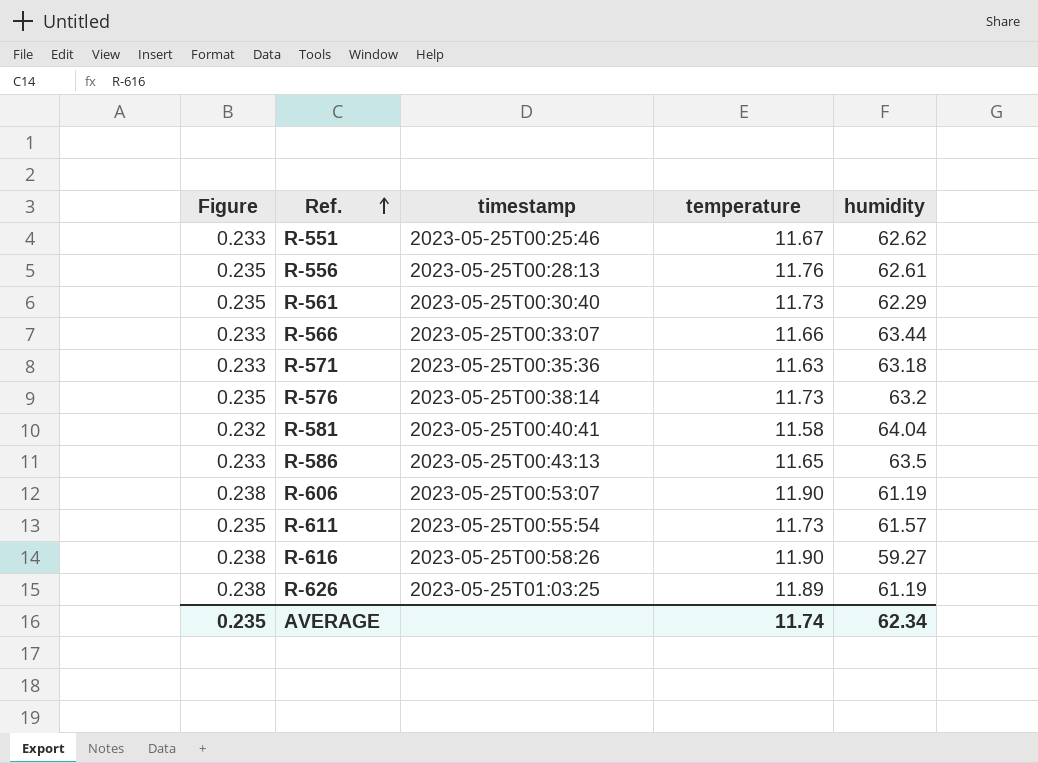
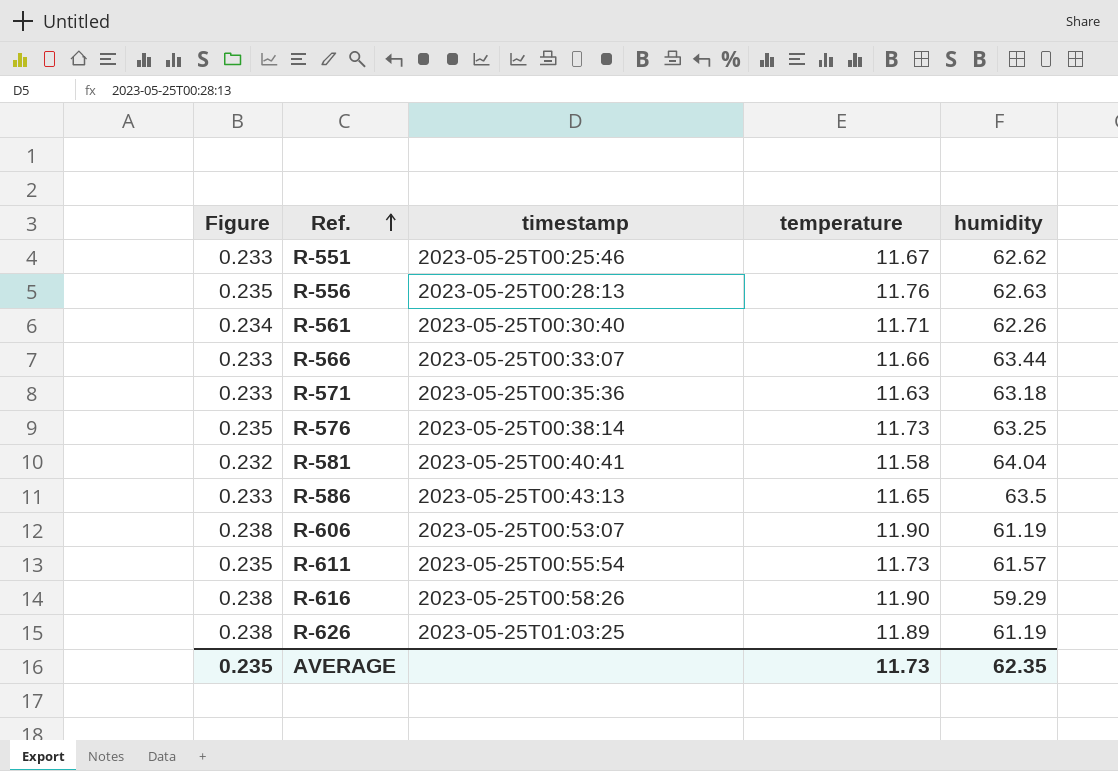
R-556 | humidity: 62.61 -> 62.63
R-561 | Figure: 0.235 -> 0.234
R-561 | temperature: 11.73 -> 11.71
R-561 | humidity: 62.29 -> 62.26
R-576 | humidity: 63.2 -> 63.25
R-616 | humidity: 59.27 -> 59.29
AVERAGE | temperature: 11.74 -> 11.73
AVERAGE | humidity: 62.34 -> 62.35

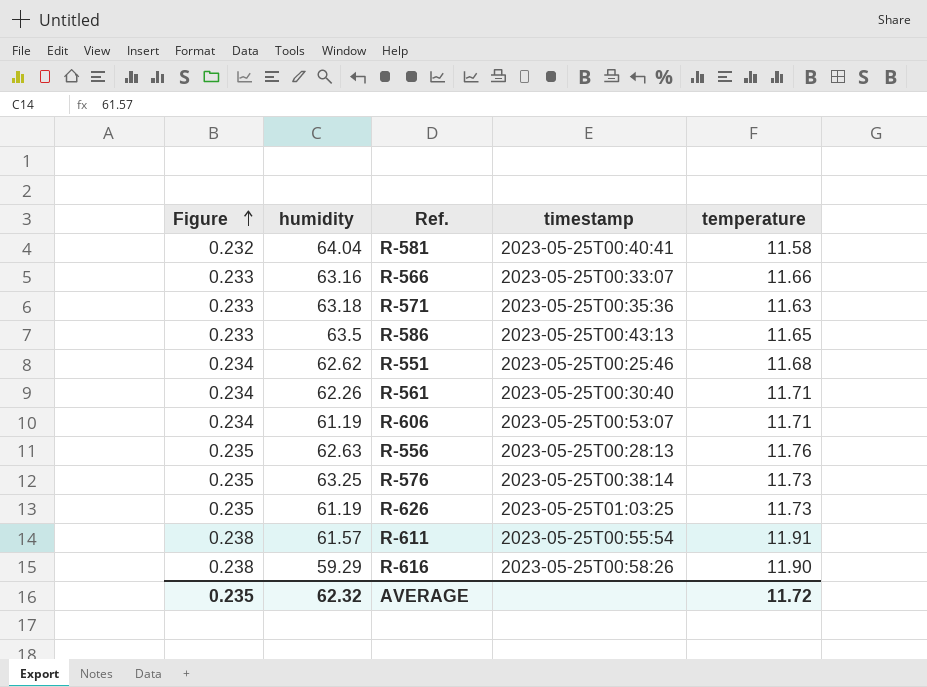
row order: Ref. ascending -> Figure ascending
column humidity | position: 5 -> 2
R-566 | humidity: 63.44 -> 63.16
R-551 | Figure: 0.233 -> 0.234
R-551 | temperature: 11.67 -> 11.68
R-606 | Figure: 0.238 -> 0.234
R-606 | temperature: 11.90 -> 11.71
R-626 | Figure: 0.238 -> 0.235
R-626 | temperature: 11.89 -> 11.73
R-611 | Figure: 0.235 -> 0.238
R-611 | temperature: 11.73 -> 11.91
AVERAGE | humidity: 62.35 -> 62.32
AVERAGE | temperature: 11.73 -> 11.72

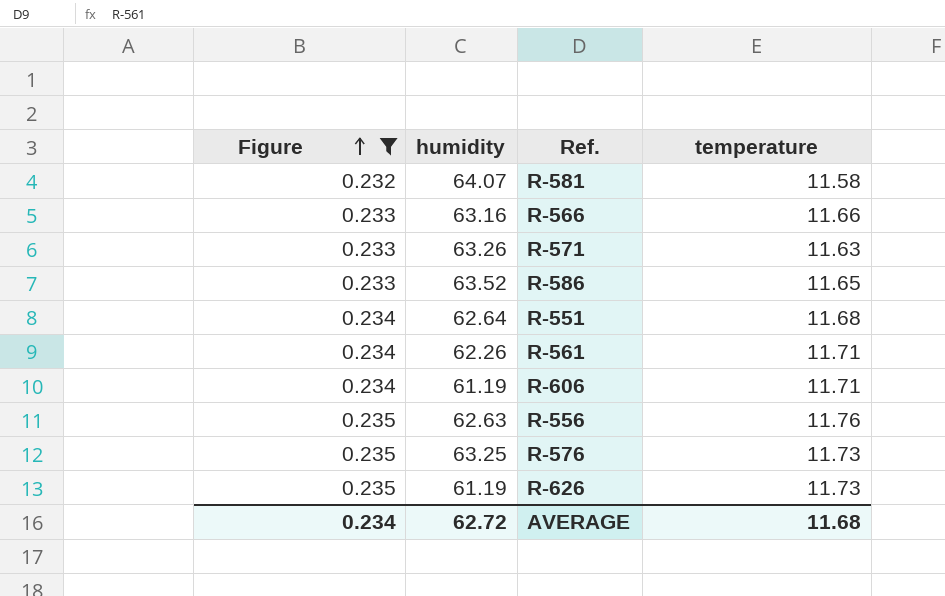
filter: none -> Figure != 0.238
column timestamp | position: 4 -> none
R-581 | humidity: 64.04 -> 64.07
R-571 | humidity: 63.18 -> 63.26
R-586 | humidity: 63.5 -> 63.52
R-551 | humidity: 62.62 -> 62.64
AVERAGE | Figure: 0.235 -> 0.234
AVERAGE | humidity: 62.32 -> 62.72
AVERAGE | temperature: 11.72 -> 11.68

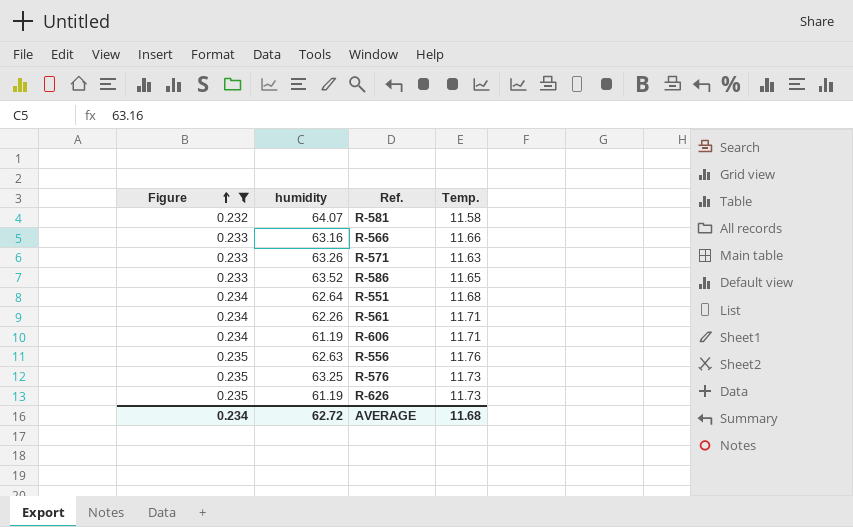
column name: temperature -> Temp.

